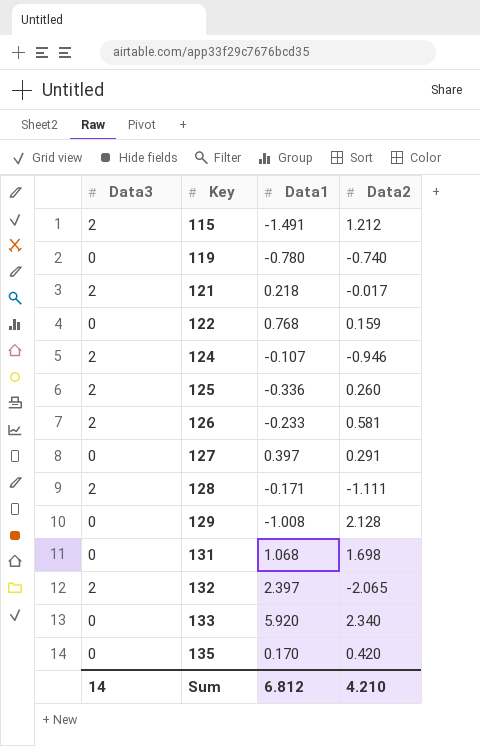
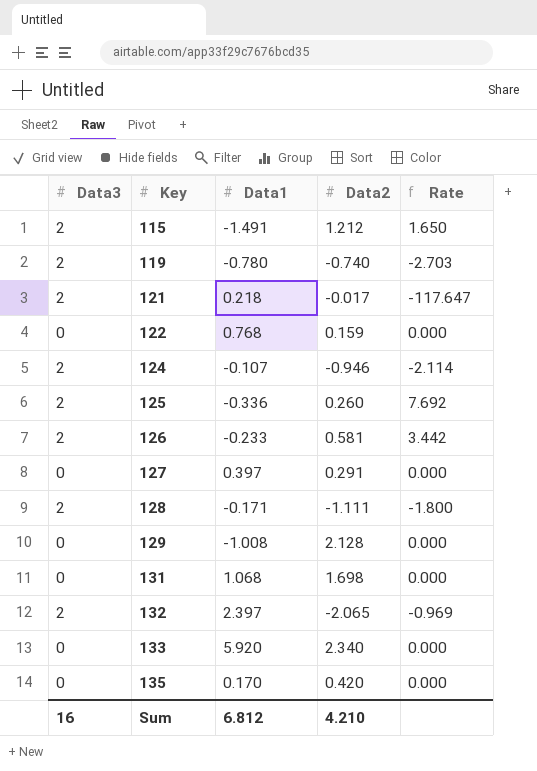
column Rate | formula: none -> [Data3] / [Data2]
119 | Data3: 0 -> 2
Sum | Data3: 14 -> 16

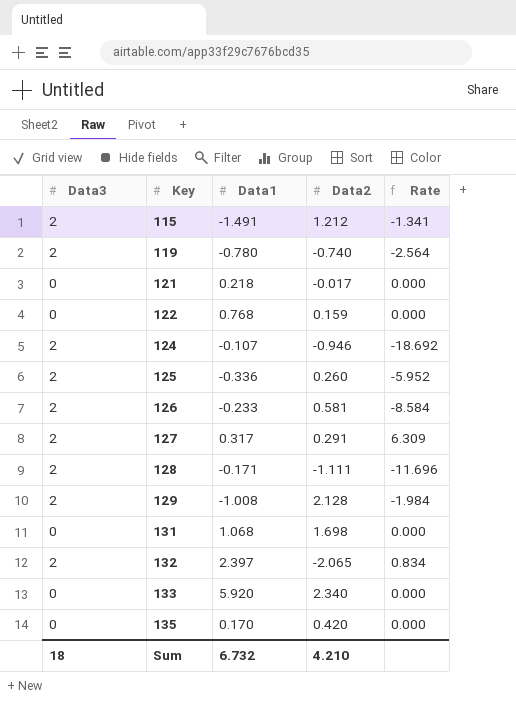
column Rate | formula: [Data3] / [Data2] -> [Data3] / [Data1]
121 | Data3: 2 -> 0
127 | Data3: 0 -> 2
127 | Data1: 0.397 -> 0.317
129 | Data3: 0 -> 2
Sum | Data3: 16 -> 18
Sum | Data1: 6.812 -> 6.732

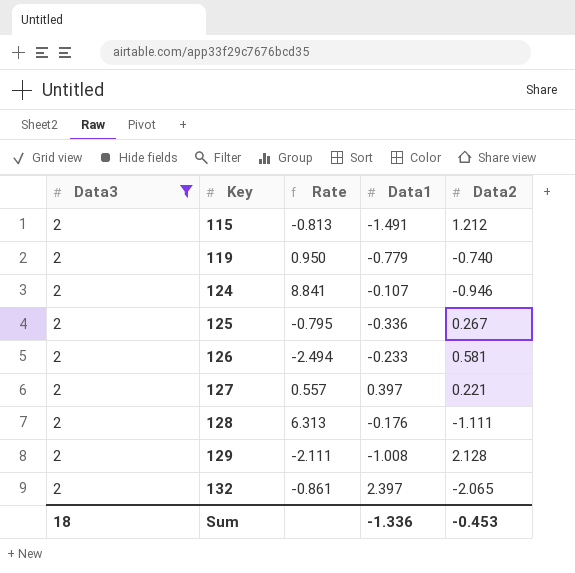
filter: none -> Data3 = 2
column Rate | formula: [Data3] / [Data1] -> [Data2] / [Data1]
column Rate | position: 5 -> 3
119 | Data1: -0.780 -> -0.779
125 | Data2: 0.260 -> 0.267
127 | Data1: 0.317 -> 0.397
127 | Data2: 0.291 -> 0.221
128 | Data1: -0.171 -> -0.176
Sum | Data1: 6.732 -> -1.336
Sum | Data2: 4.210 -> -0.453

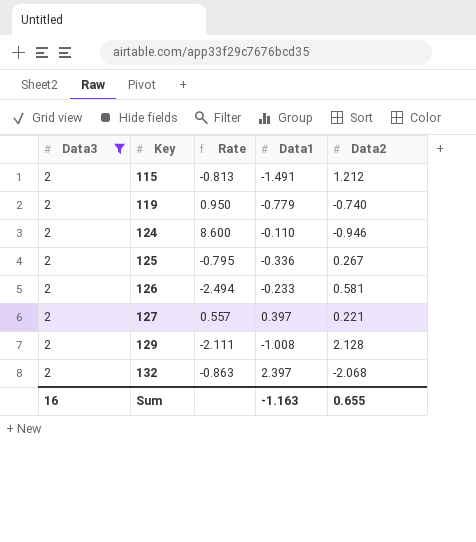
row 128: 2 | 6.313 | -0.176 | -1.111 -> none
124 | Rate: 8.841 -> 8.600
124 | Data1: -0.107 -> -0.110
132 | Rate: -0.861 -> -0.863
132 | Data2: -2.065 -> -2.068
Sum | Data3: 18 -> 16
Sum | Data1: -1.336 -> -1.163
Sum | Data2: -0.453 -> 0.655

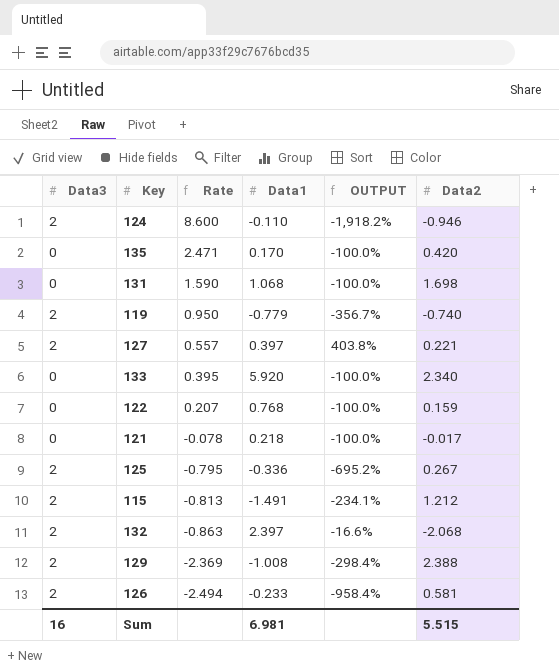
filter: Data3 = 2 -> none
row order: Key ascending -> Rate descending
column OUTPUT | formula: none -> ([Data3] - [Data1]) / [Data1]
129 | Rate: -2.111 -> -2.369
129 | Data2: 2.128 -> 2.388
Sum | Data1: -1.163 -> 6.981
Sum | Data2: 0.655 -> 5.515

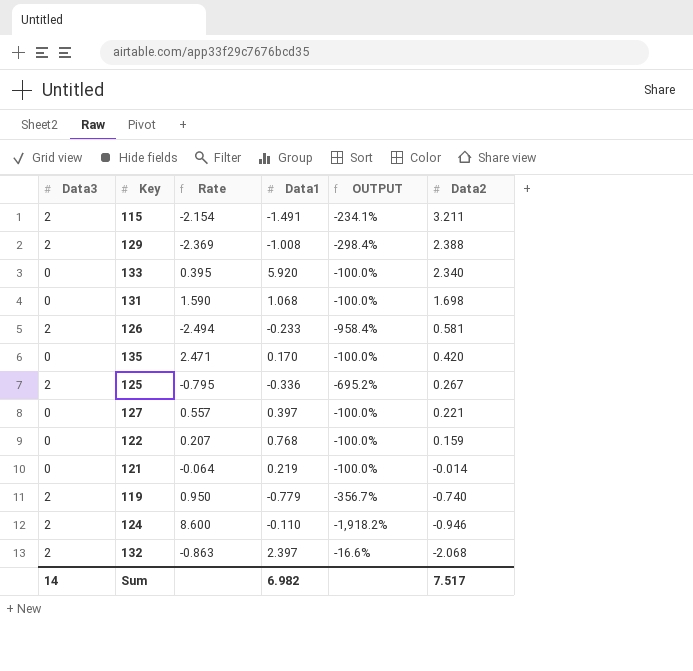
row order: Rate descending -> Data2 descending
115 | Rate: -0.813 -> -2.154
115 | Data2: 1.212 -> 3.211
127 | Data3: 2 -> 0
127 | OUTPUT: 403.8% -> -100.0%
121 | Rate: -0.078 -> -0.064
121 | Data1: 0.218 -> 0.219
121 | Data2: -0.017 -> -0.014
Sum | Data3: 16 -> 14
Sum | Data1: 6.981 -> 6.982
Sum | Data2: 5.515 -> 7.517

